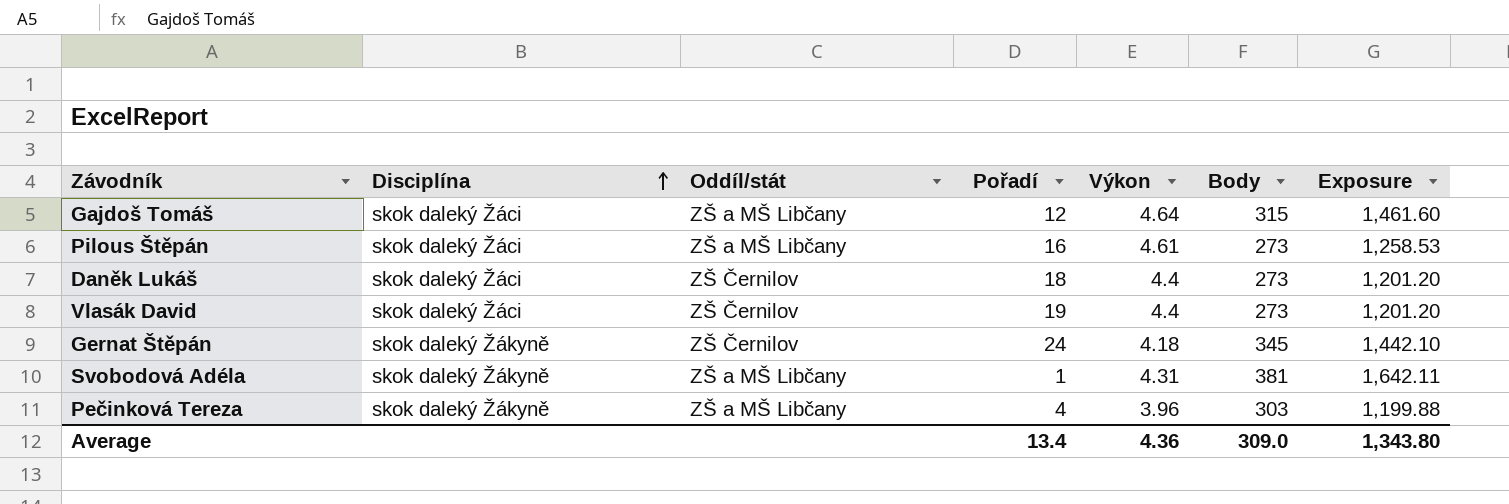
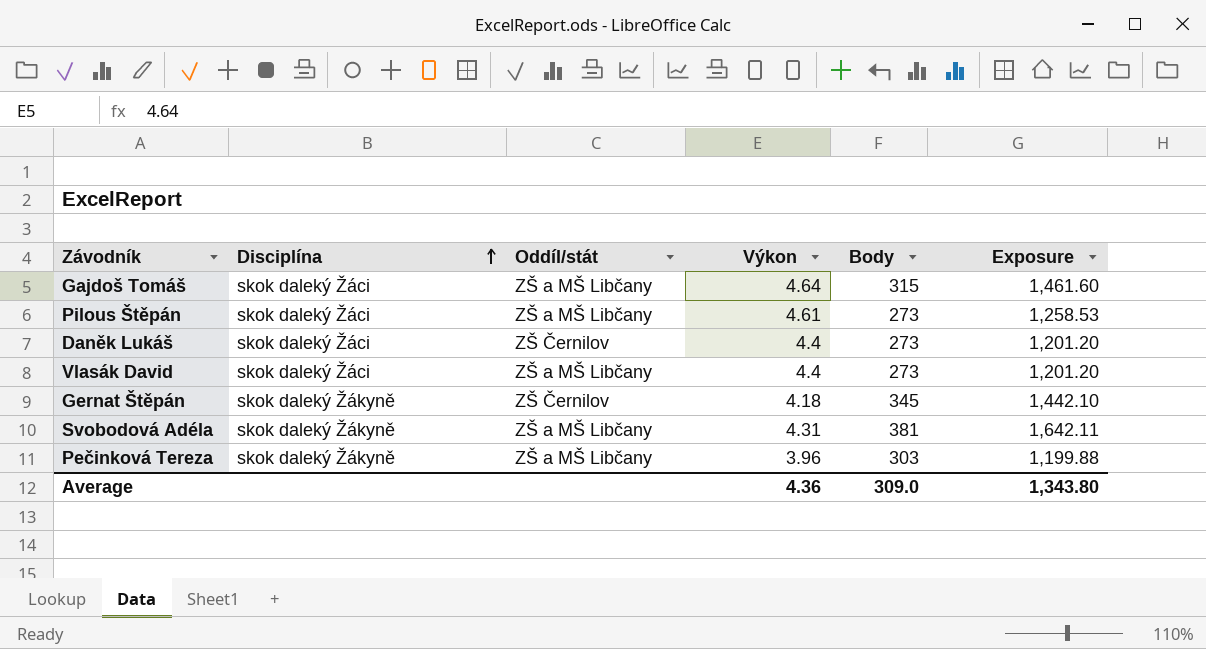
column Pořadí | position: 4 -> none
Vlasák David | Oddíl/stát: ZŠ Černilov -> ZŠ a MŠ Libčany

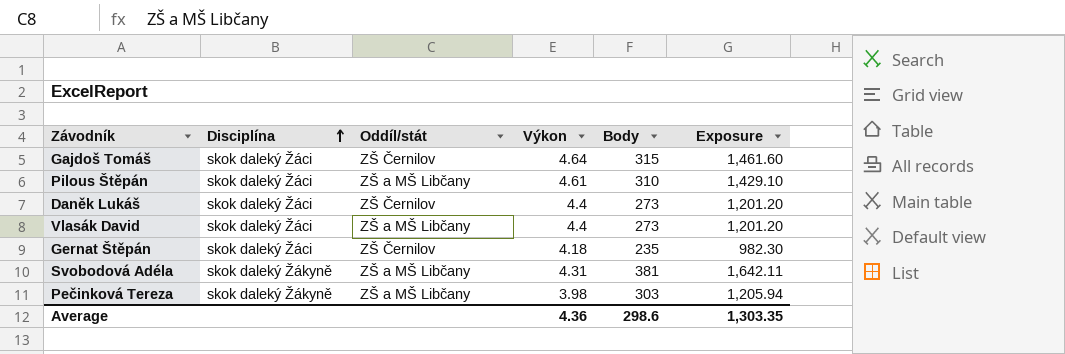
Gajdoš Tomáš | Oddíl/stát: ZŠ a MŠ Libčany -> ZŠ Černilov
Pilous Štěpán | Body: 273 -> 310
Pilous Štěpán | Exposure: 1,258.53 -> 1,429.10
Gernat Štěpán | Disciplína: skok daleký Žákyně -> skok daleký Žáci
Gernat Štěpán | Body: 345 -> 235
Gernat Štěpán | Exposure: 1,442.10 -> 982.30
Pečinková Tereza | Výkon: 3.96 -> 3.98
Pečinková Tereza | Exposure: 1,199.88 -> 1,205.94
Average | Body: 309.0 -> 298.6
Average | Exposure: 1,343.80 -> 1,303.35

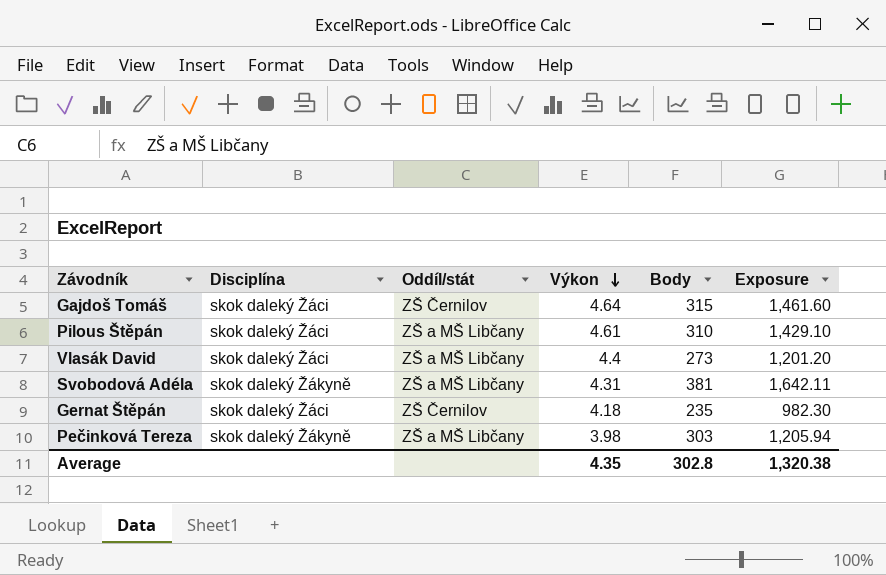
row order: Disciplína ascending -> Výkon descending
row Daněk Lukáš: skok daleký Žáci | ZŠ Černilov | 4.4 | 273 | 1,201.20 -> none
Average | Výkon: 4.36 -> 4.35
Average | Body: 298.6 -> 302.8
Average | Exposure: 1,303.35 -> 1,320.38

